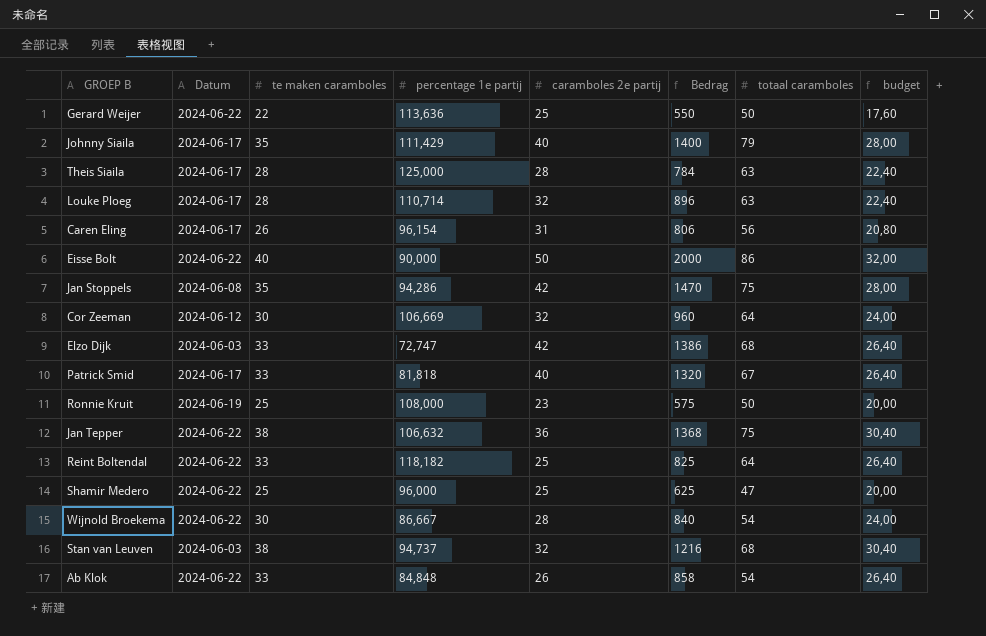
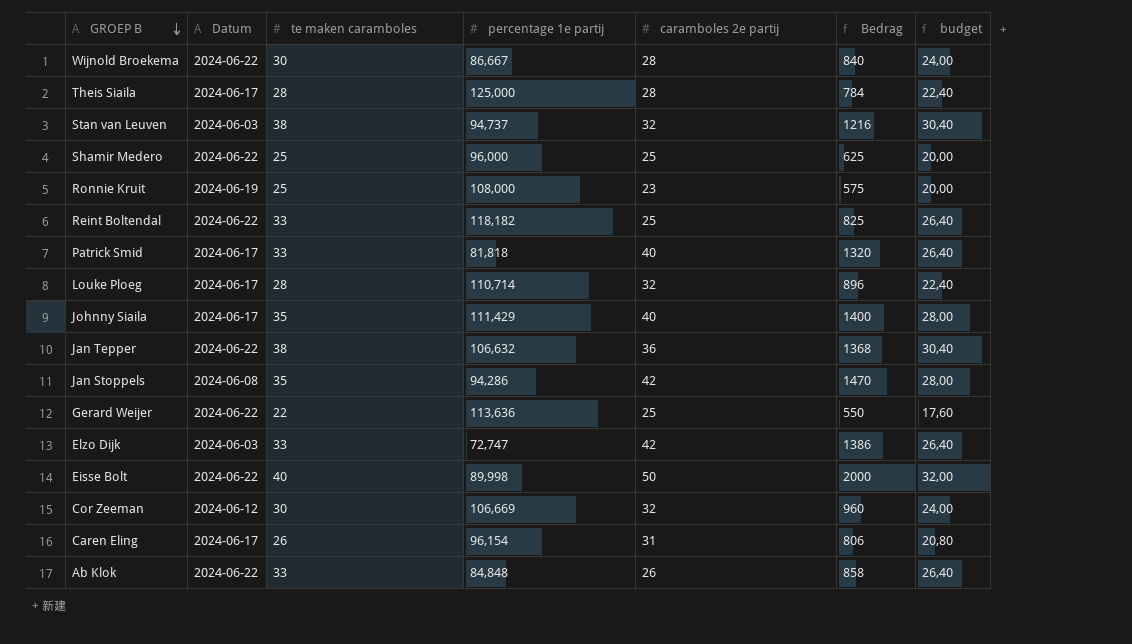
row order: none -> GROEP B descending
column totaal caramboles | position: 7 -> none
Eisse Bolt | percentage 1e partij: 90,000 -> 89,998

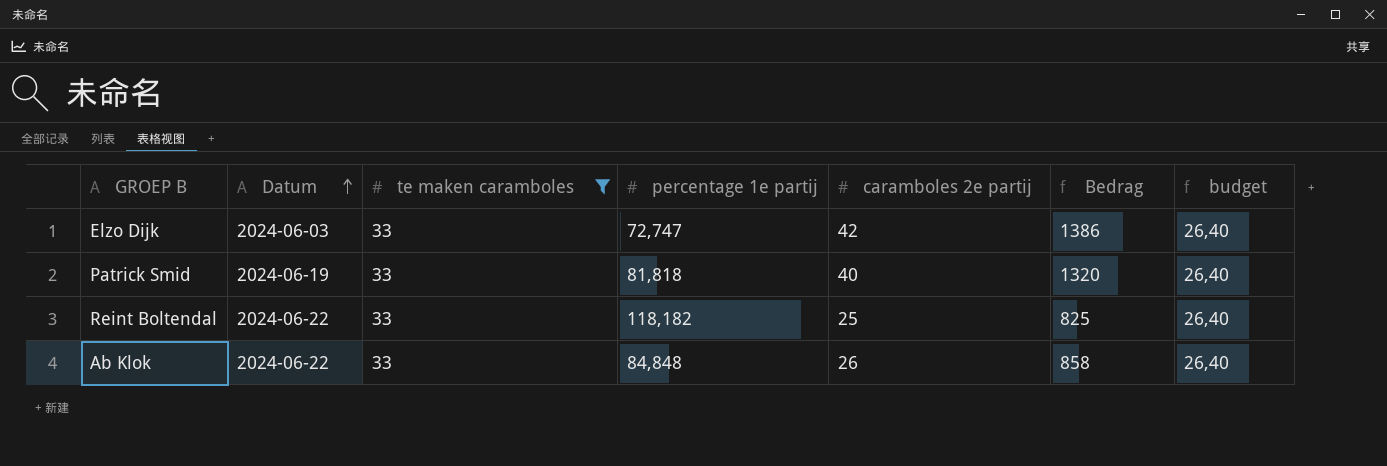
filter: none -> te maken caramboles = 33
row order: GROEP B descending -> Datum ascending
Patrick Smid | Datum: 2024-06-17 -> 2024-06-19

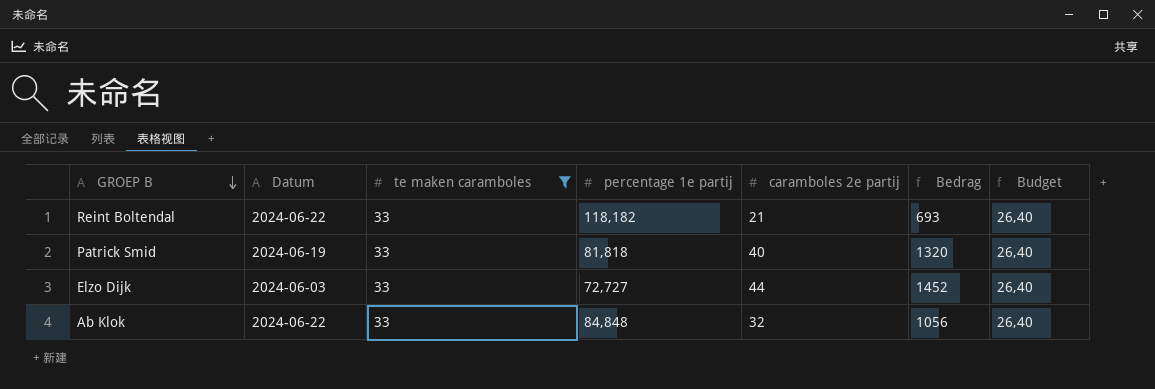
row order: Datum ascending -> GROEP B descending
column name: budget -> Budget
Reint Boltendal | caramboles 2e partij: 25 -> 21
Reint Boltendal | Bedrag: 825 -> 693
Elzo Dijk | percentage 1e partij: 72,747 -> 72,727
Elzo Dijk | caramboles 2e partij: 42 -> 44
Elzo Dijk | Bedrag: 1386 -> 1452
Ab Klok | caramboles 2e partij: 26 -> 32
Ab Klok | Bedrag: 858 -> 1056

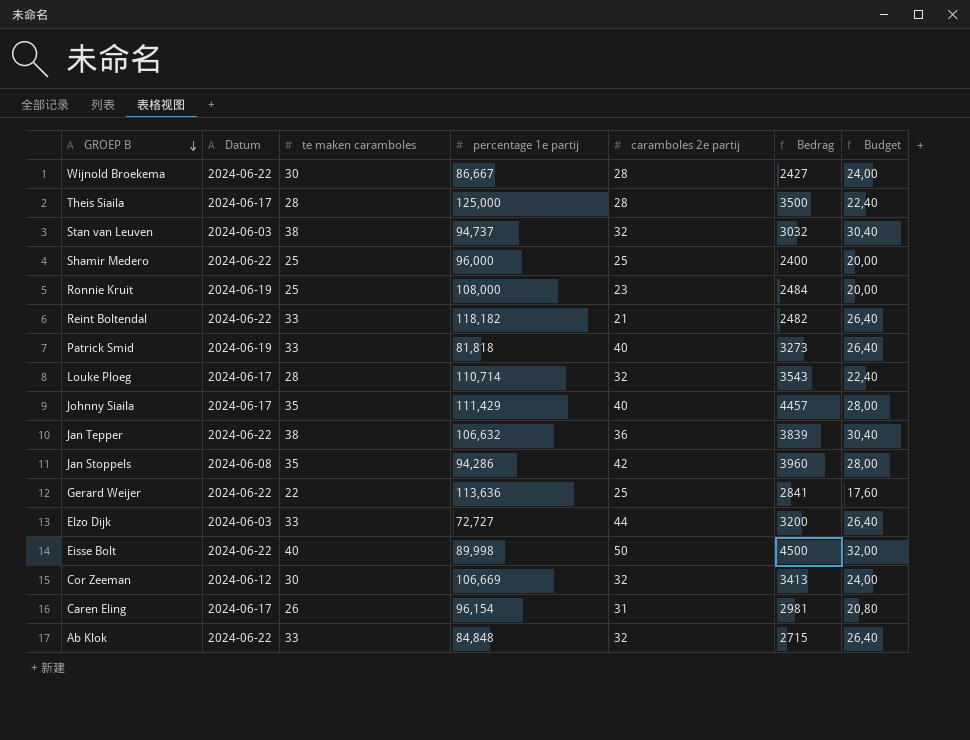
filter: te maken caramboles = 33 -> none
column Bedrag | formula: [te maken caramboles] * [caramboles 2e partij] -> [percentage 1e partij] * [caramboles 2e partij]

